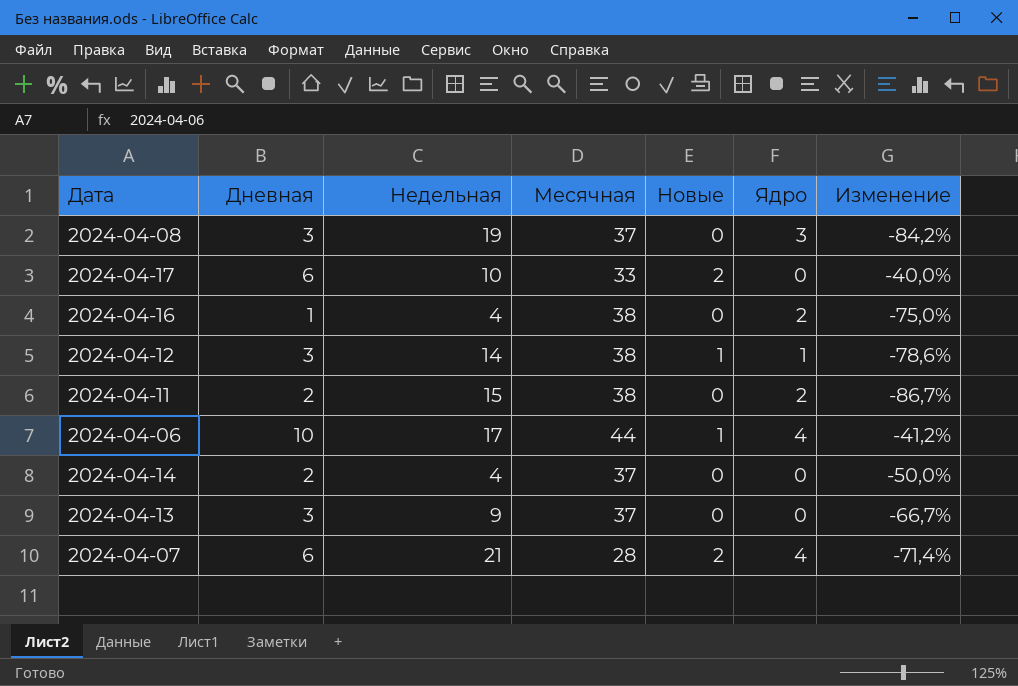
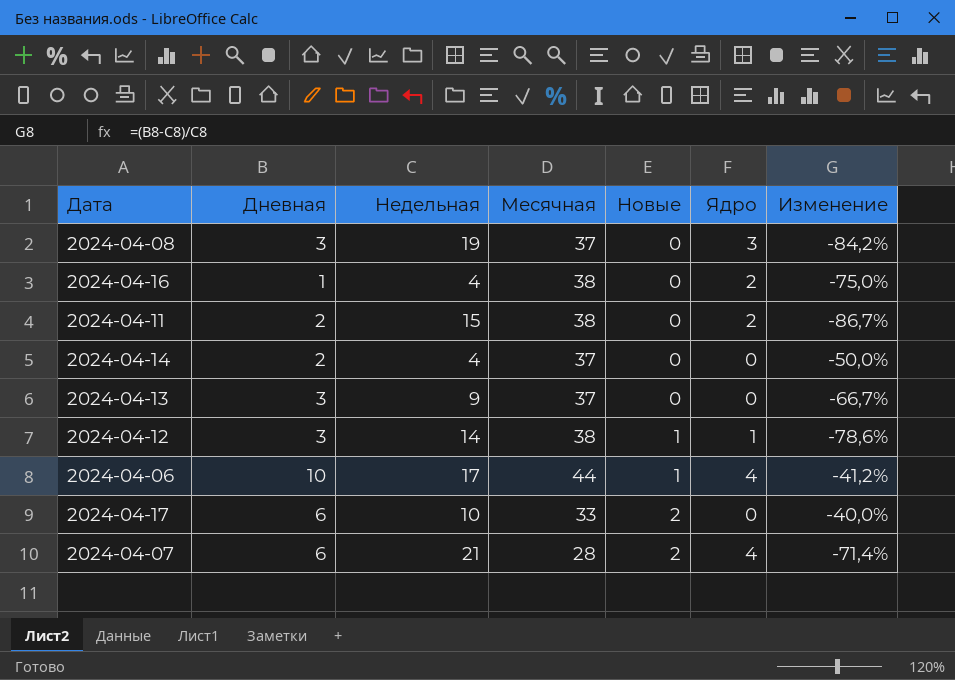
row order: none -> Новые ascending

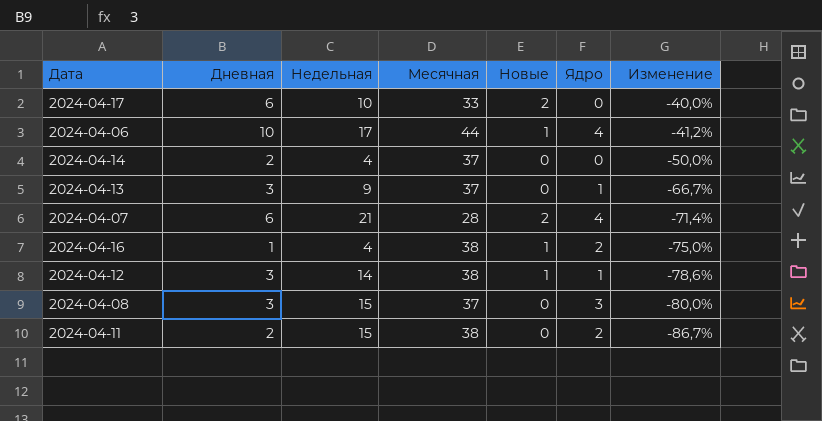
row order: Новые ascending -> Изменение descending
2024-04-13 | Ядро: 0 -> 1
2024-04-16 | Новые: 0 -> 1
2024-04-08 | Недельная: 19 -> 15
2024-04-08 | Изменение: -84,2% -> -80,0%

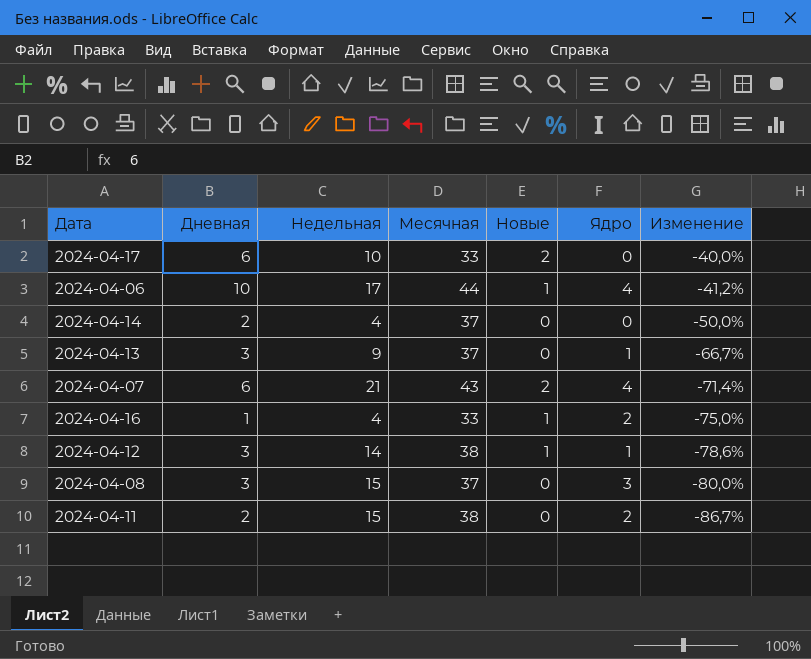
2024-04-07 | Месячная: 28 -> 43
2024-04-16 | Месячная: 38 -> 33

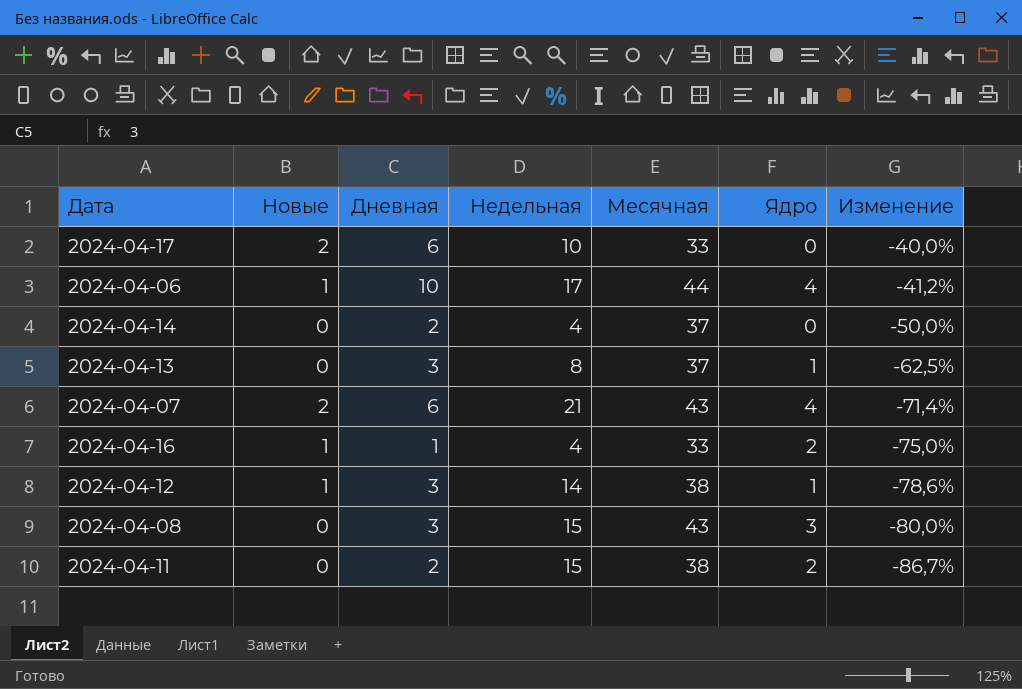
column Новые | position: 5 -> 2
2024-04-13 | Недельная: 9 -> 8
2024-04-13 | Изменение: -66,7% -> -62,5%
2024-04-08 | Месячная: 37 -> 43

